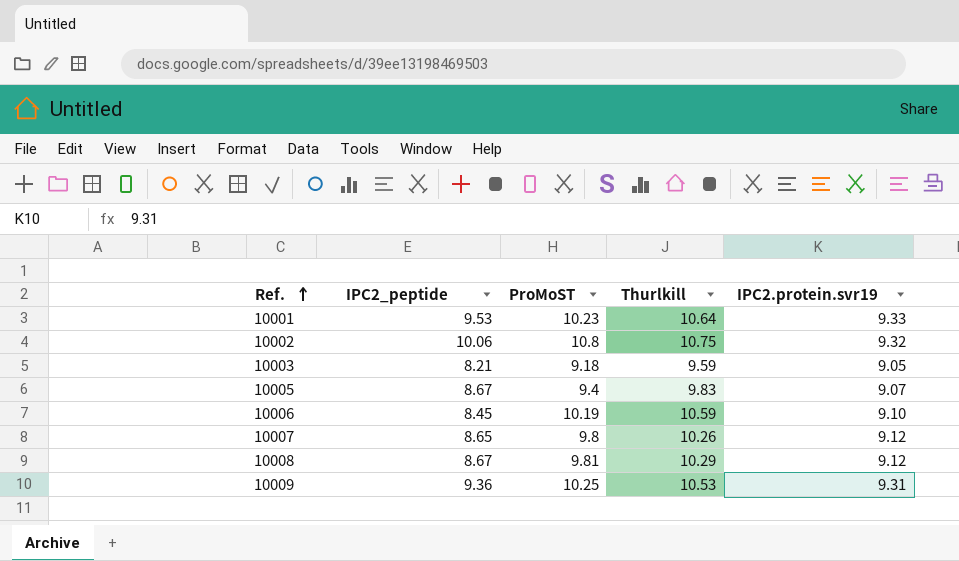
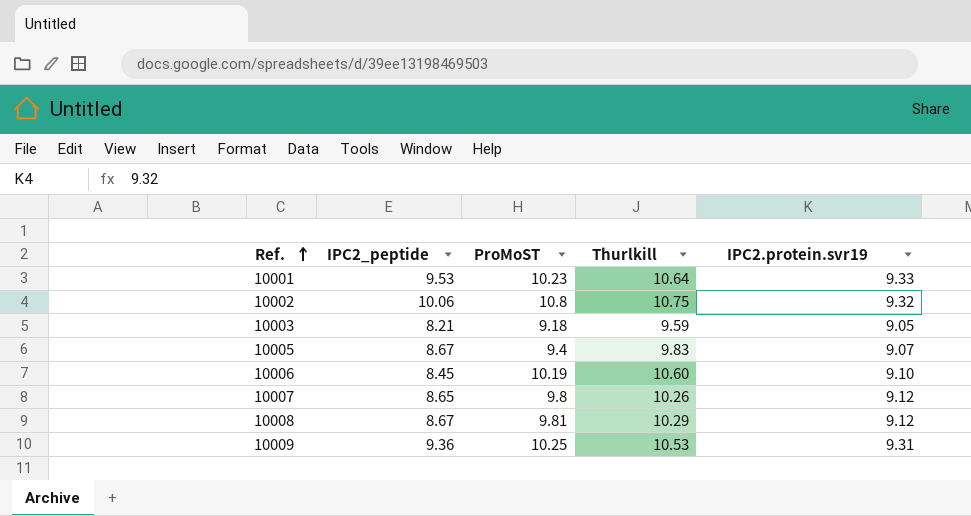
10006 | Thurlkill: 10.59 -> 10.60

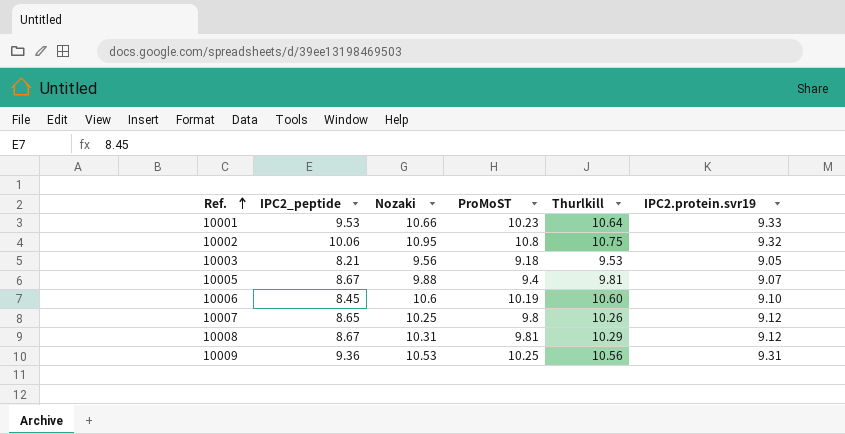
column Nozaki | position: none -> 3
10003 | Thurlkill: 9.59 -> 9.53
10005 | Thurlkill: 9.83 -> 9.81
10009 | Thurlkill: 10.53 -> 10.56

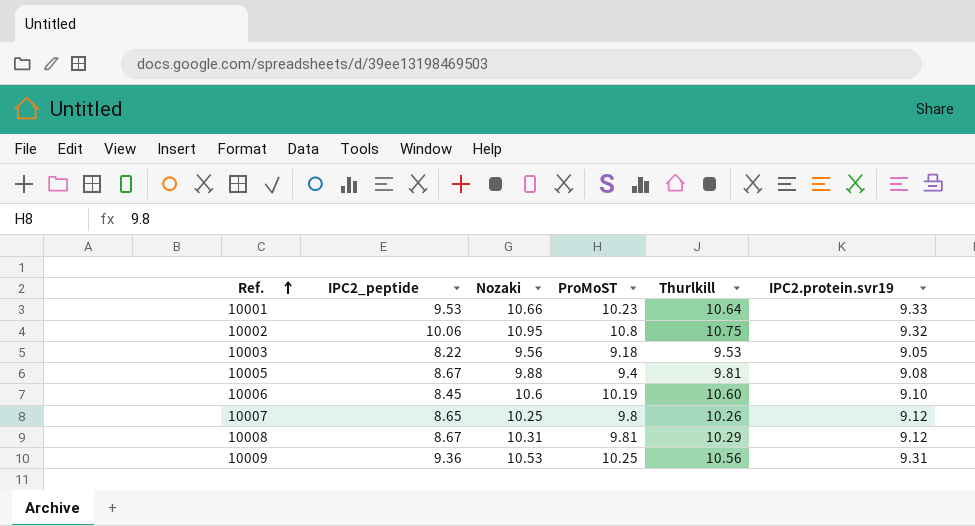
10003 | IPC2_peptide: 8.21 -> 8.22
10005 | IPC2.protein.svr19: 9.07 -> 9.08

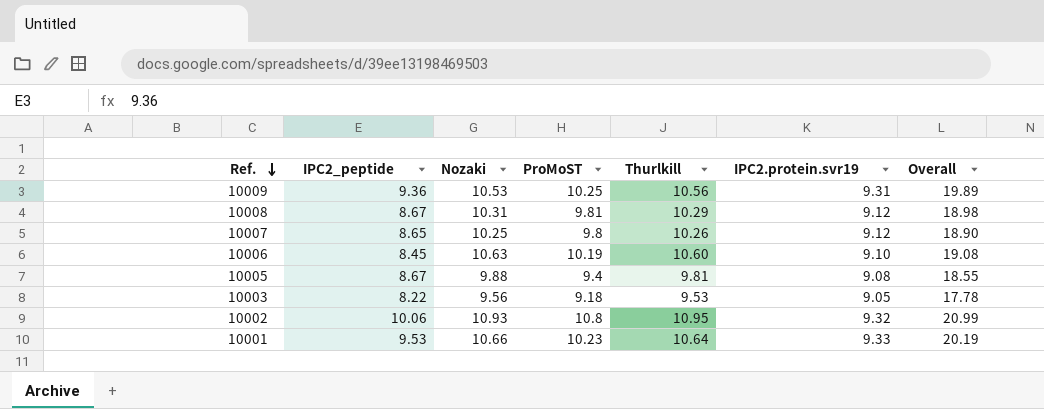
row order: Ref. ascending -> Ref. descending
column Overall | formula: none -> [IPC2_peptide] + [Nozaki]
10006 | Nozaki: 10.6 -> 10.63
10002 | Nozaki: 10.95 -> 10.93
10002 | Thurlkill: 10.75 -> 10.95

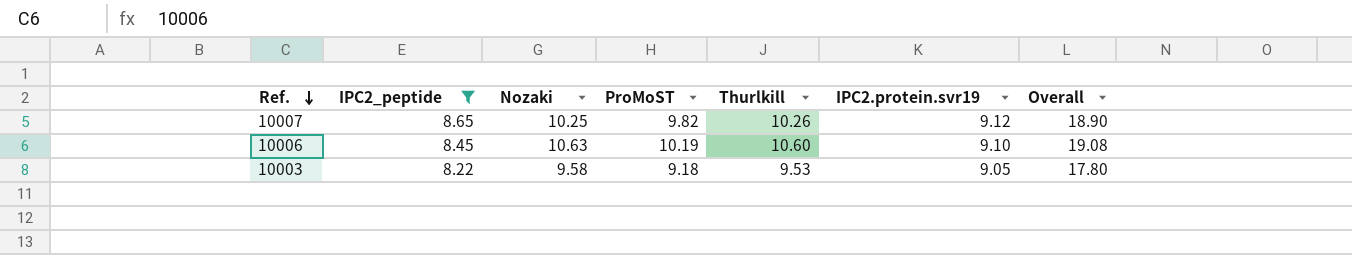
filter: none -> IPC2_peptide <= 8.65
10007 | ProMoST: 9.8 -> 9.82
10003 | Nozaki: 9.56 -> 9.58
10003 | Overall: 17.78 -> 17.80

